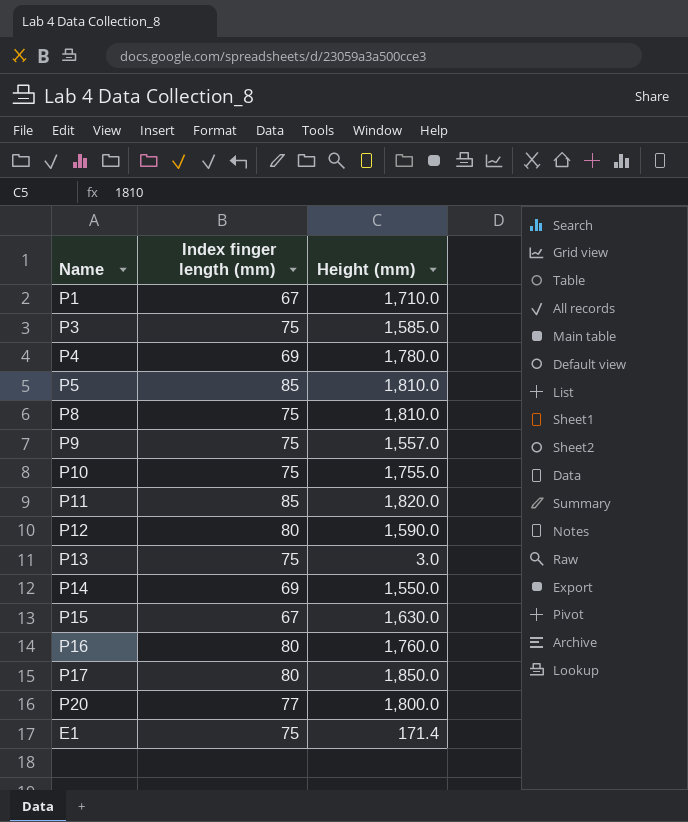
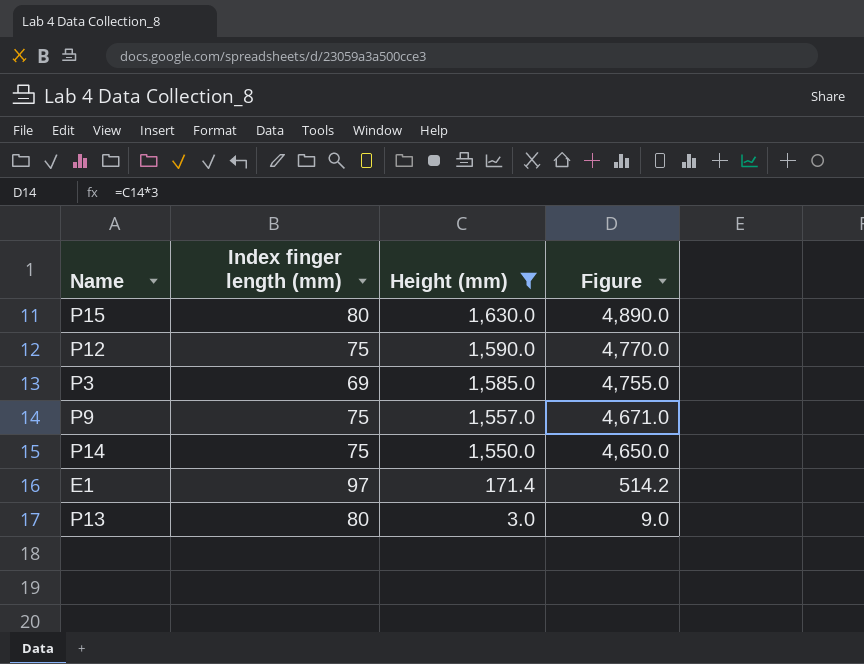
filter: none -> Height (mm) <= 1,630.0
row order: none -> Height (mm) descending
column Figure | formula: none -> [Height (mm)] * 3
P15 | Index finger length (mm): 67 -> 80
P12 | Index finger length (mm): 80 -> 75
P3 | Index finger length (mm): 75 -> 69
P14 | Index finger length (mm): 69 -> 75
E1 | Index finger length (mm): 75 -> 97
P13 | Index finger length (mm): 75 -> 80

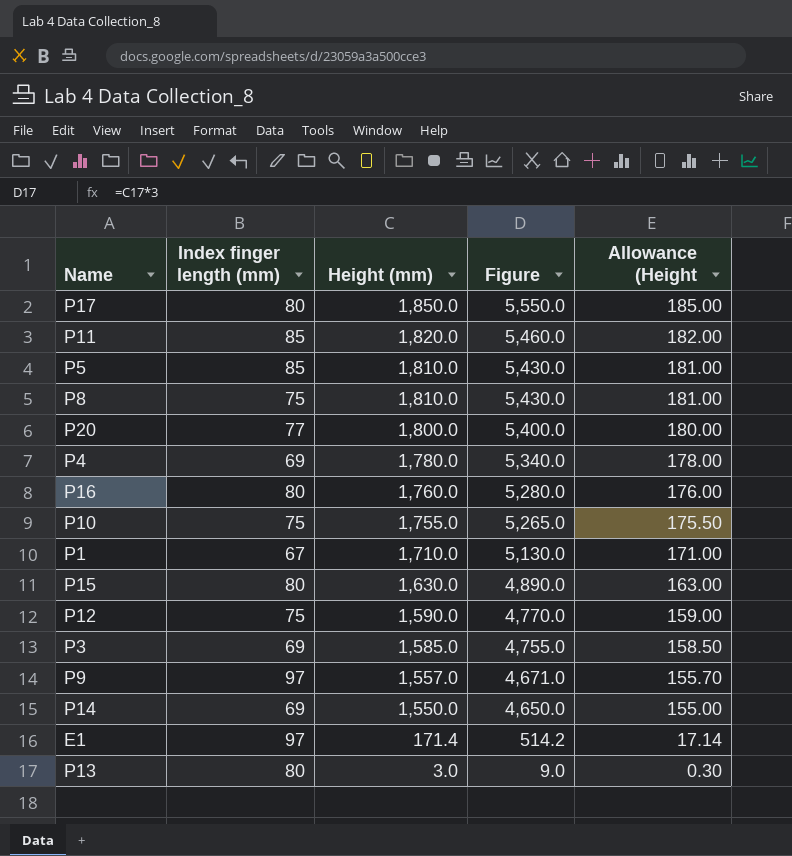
filter: Height (mm) <= 1,630.0 -> none
column Allowance (Height | formula: none -> [Height (mm)] * 0.1
P9 | Index finger length (mm): 75 -> 97
P14 | Index finger length (mm): 75 -> 69

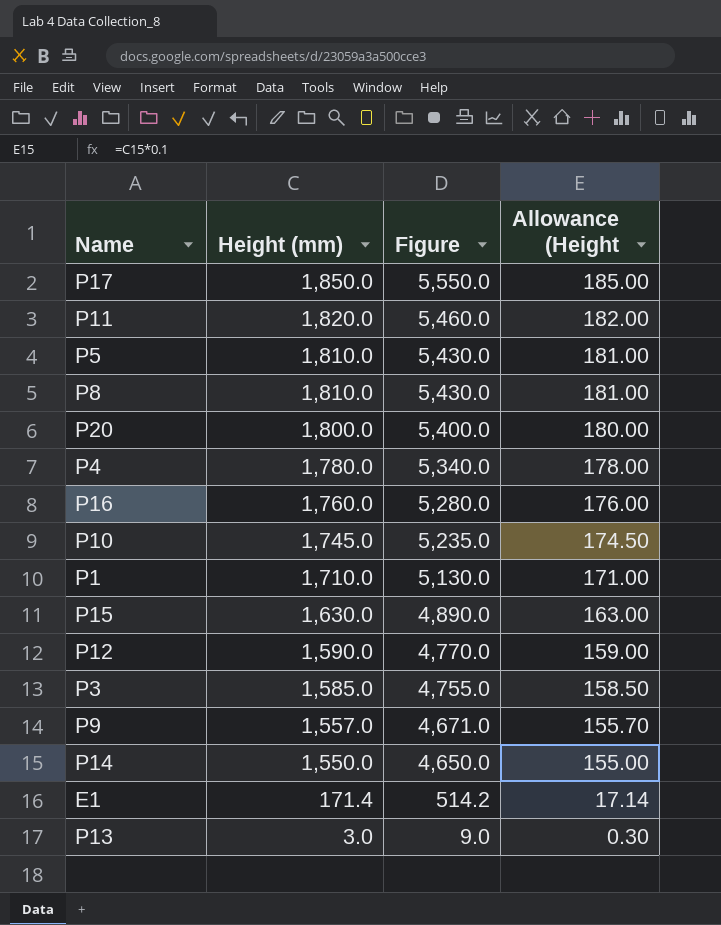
column Index finger length (mm) | position: 2 -> none
P10 | Height (mm): 1,755.0 -> 1,745.0
P10 | Figure: 5,265.0 -> 5,235.0
P10 | Allowance (Height: 175.50 -> 174.50

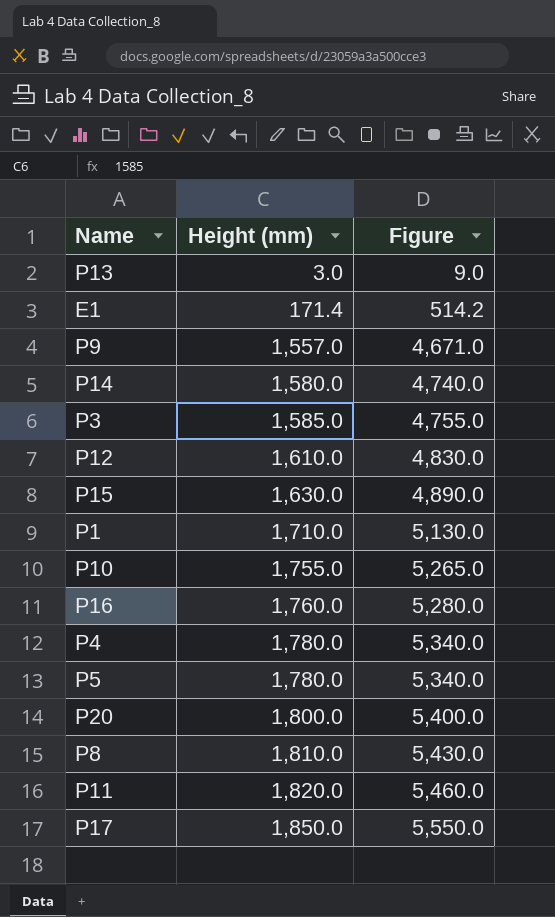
row order: Height (mm) descending -> Height (mm) ascending
column Allowance (Height | formula: [Height (mm)] * 0.1 -> none
P14 | Height (mm): 1,550.0 -> 1,580.0
P14 | Figure: 4,650.0 -> 4,740.0
P12 | Height (mm): 1,590.0 -> 1,610.0
P12 | Figure: 4,770.0 -> 4,830.0
P10 | Height (mm): 1,745.0 -> 1,755.0
P10 | Figure: 5,235.0 -> 5,265.0
P5 | Height (mm): 1,810.0 -> 1,780.0
P5 | Figure: 5,430.0 -> 5,340.0

